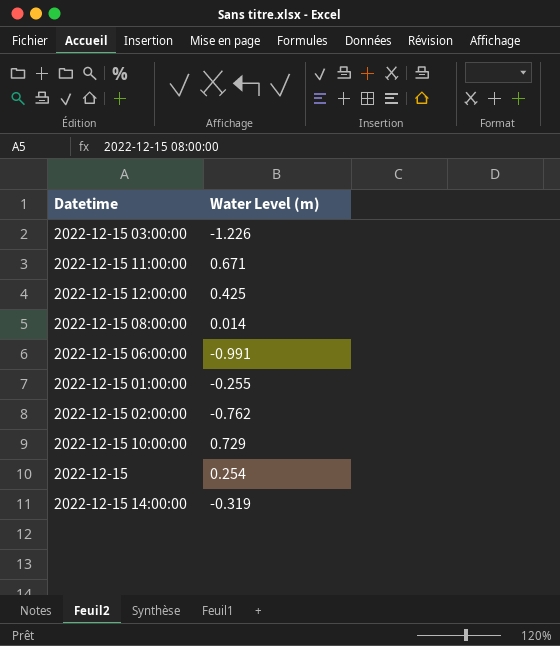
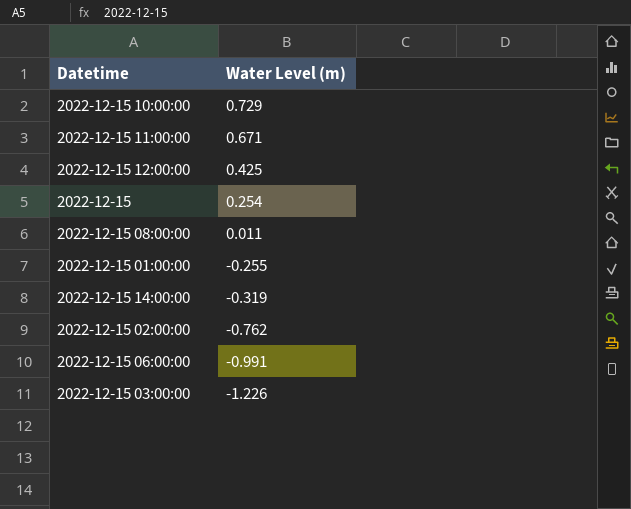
row order: none -> Water Level (m) descending
2022-12-15 08:00:00 | Water Level (m): 0.014 -> 0.011

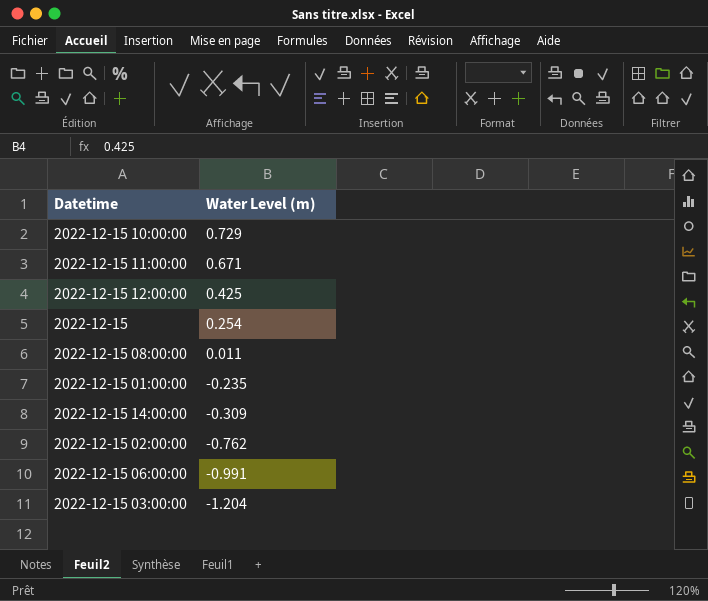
2022-12-15 01:00:00 | Water Level (m): -0.255 -> -0.235
2022-12-15 14:00:00 | Water Level (m): -0.319 -> -0.309
2022-12-15 03:00:00 | Water Level (m): -1.226 -> -1.204

